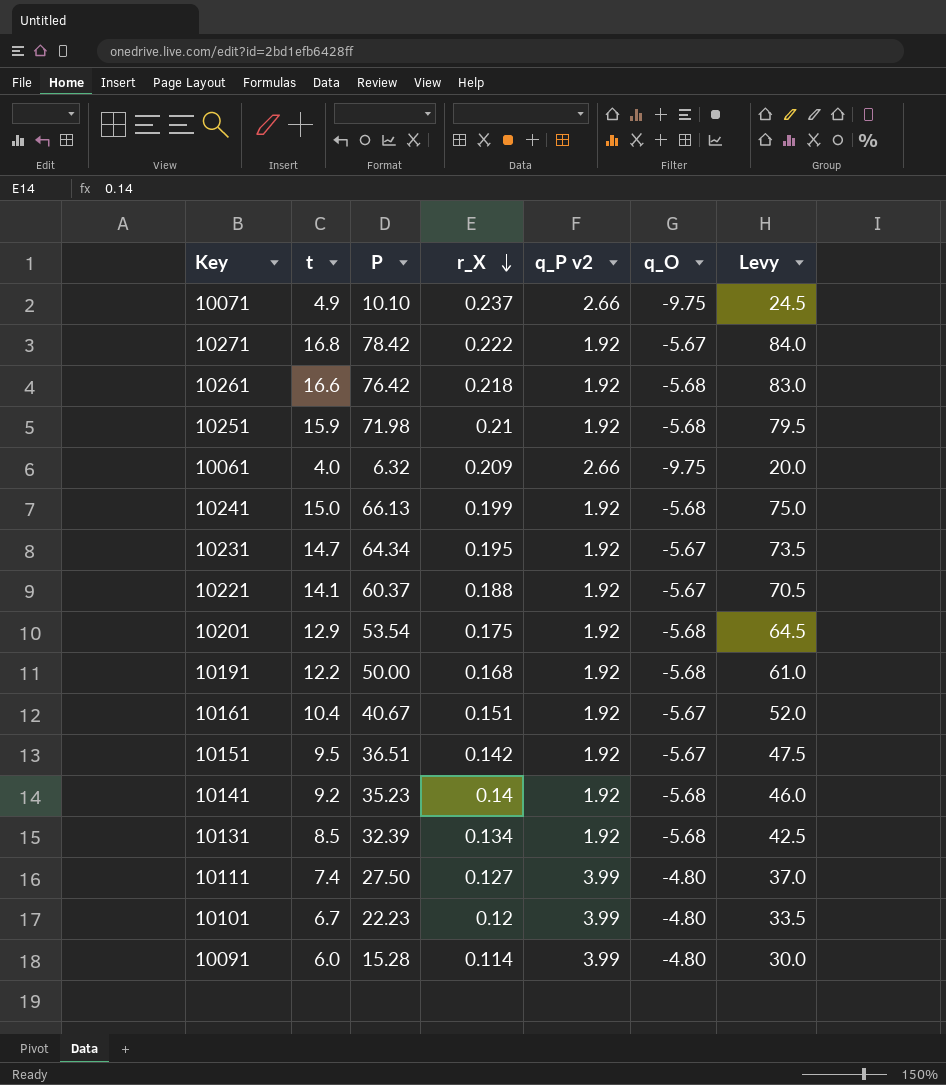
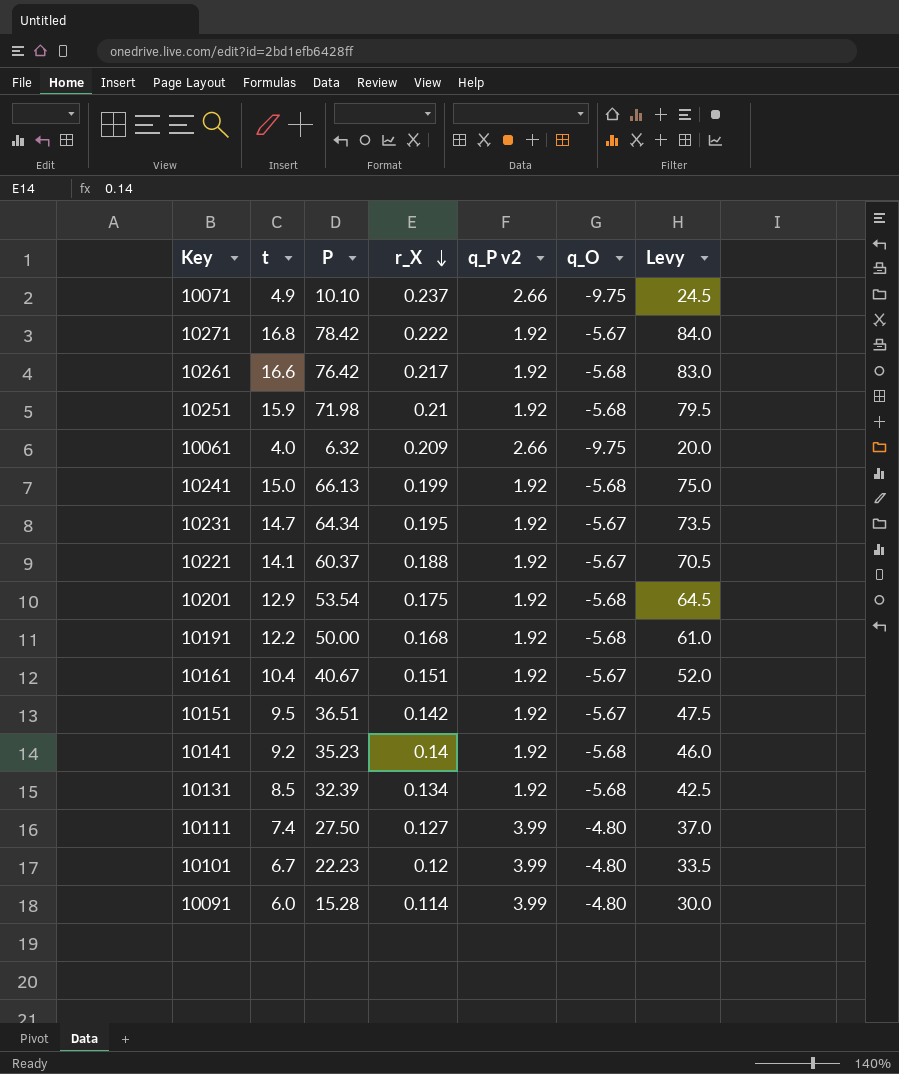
10261 | r_X: 0.218 -> 0.217

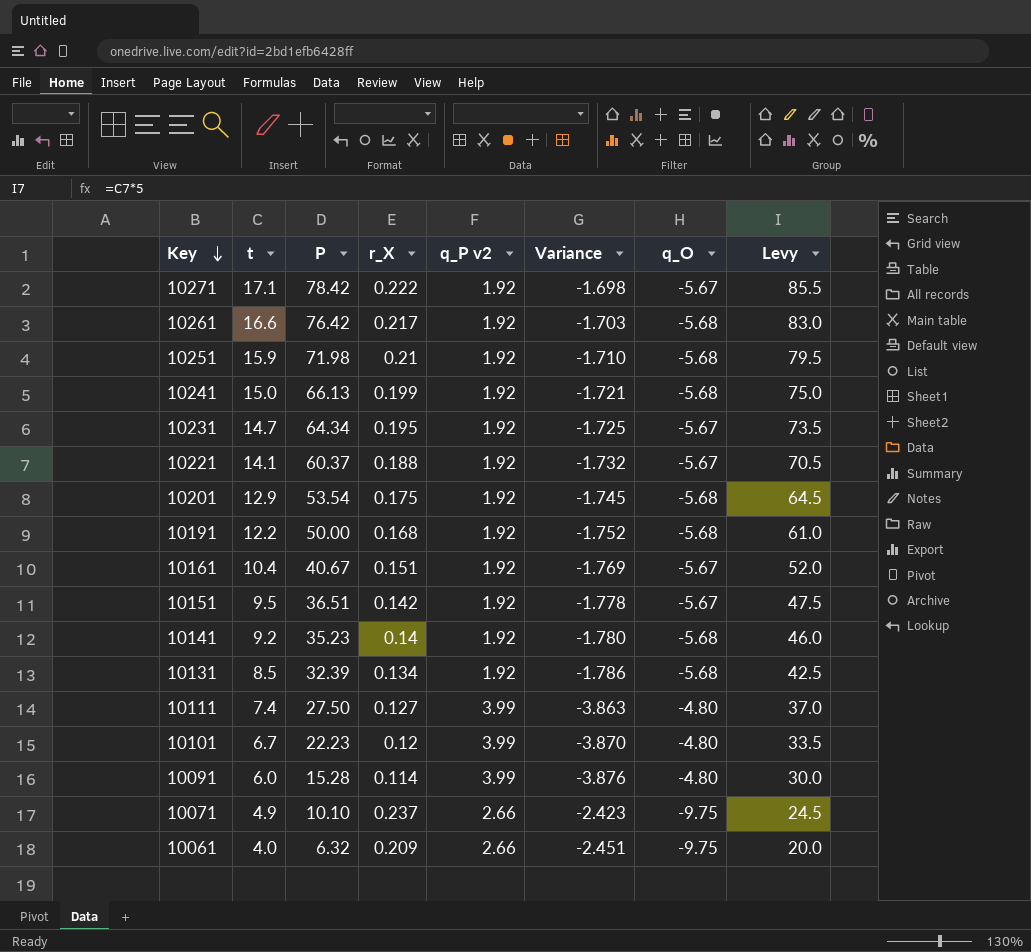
row order: r_X descending -> Key descending
column Variance | formula: none -> [r_X] - [q_P v2]
10271 | t: 16.8 -> 17.1
10271 | Levy: 84.0 -> 85.5

